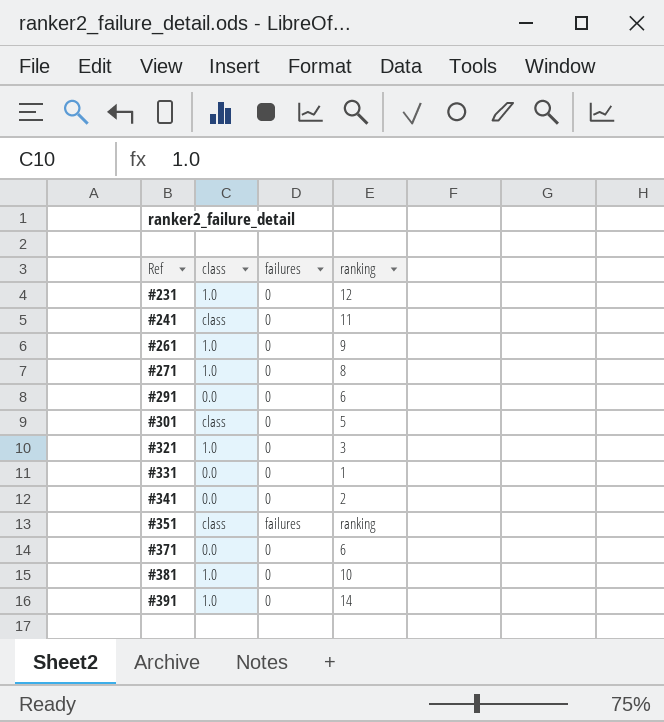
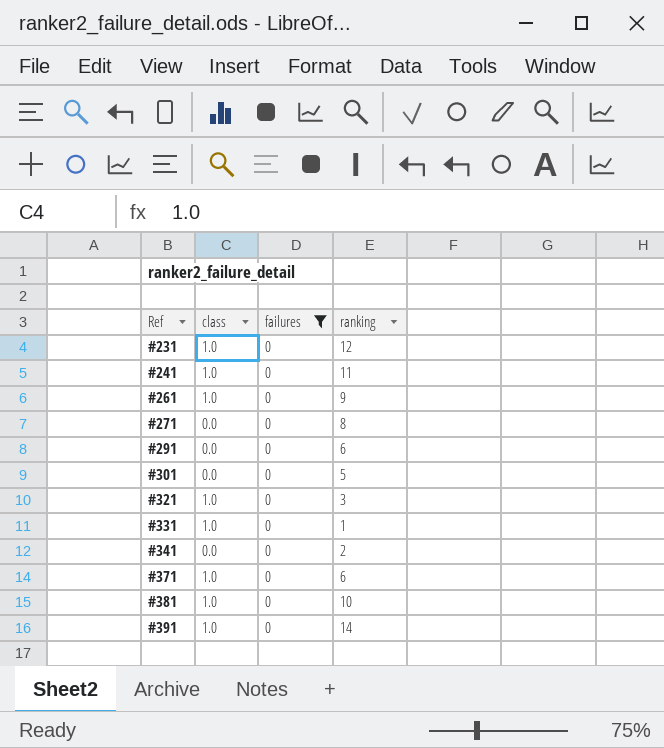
filter: none -> failures = 0
#241 | class: class -> 1.0
#271 | class: 1.0 -> 0.0
#301 | class: class -> 0.0
#331 | class: 0.0 -> 1.0
#371 | class: 0.0 -> 1.0

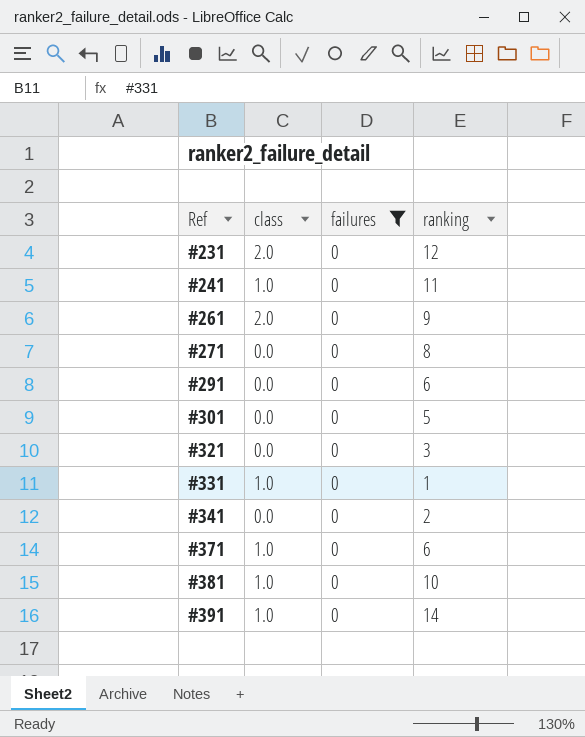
#231 | class: 1.0 -> 2.0
#261 | class: 1.0 -> 2.0
#321 | class: 1.0 -> 0.0

